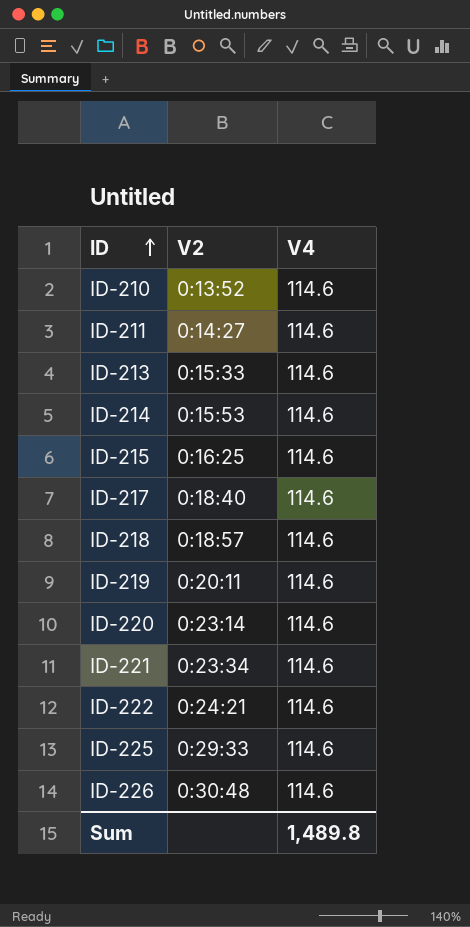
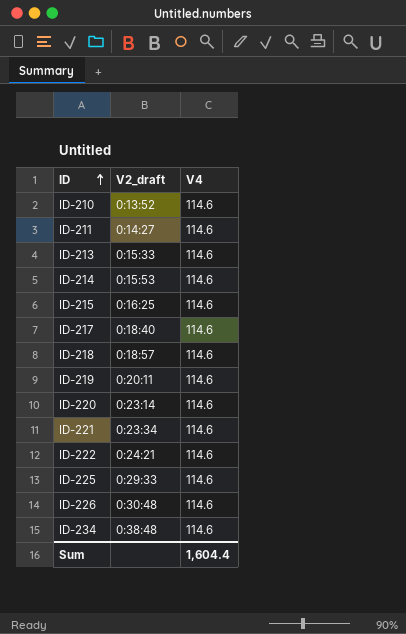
column name: V2 -> V2_draft
row ID-234: none -> 0:38:48 | 114.6
Sum | V4: 1,489.8 -> 1,604.4

